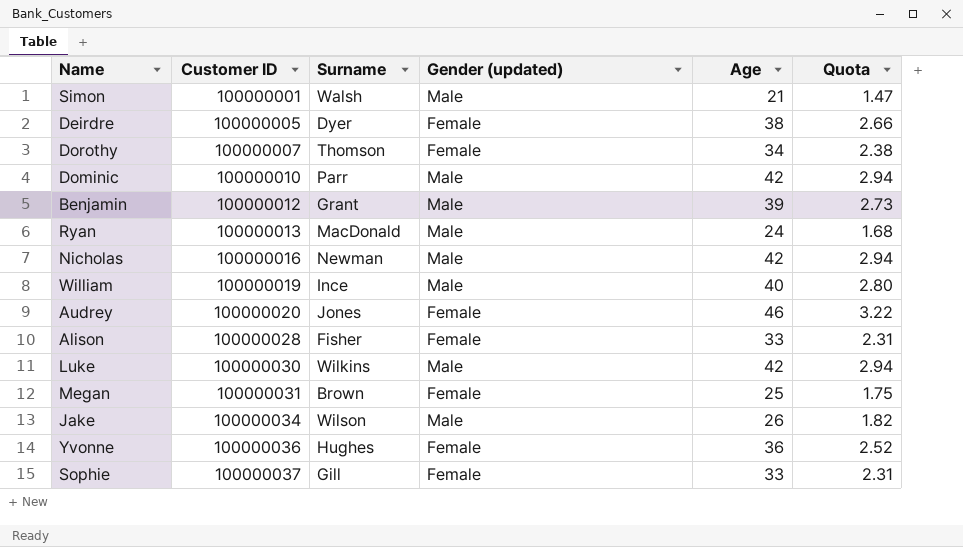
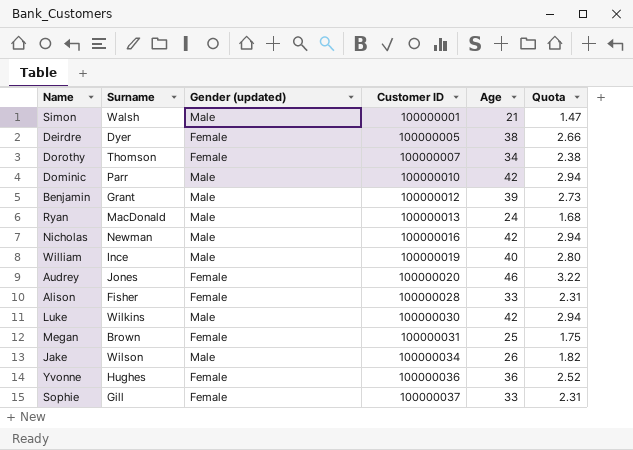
column Customer ID | position: 2 -> 4

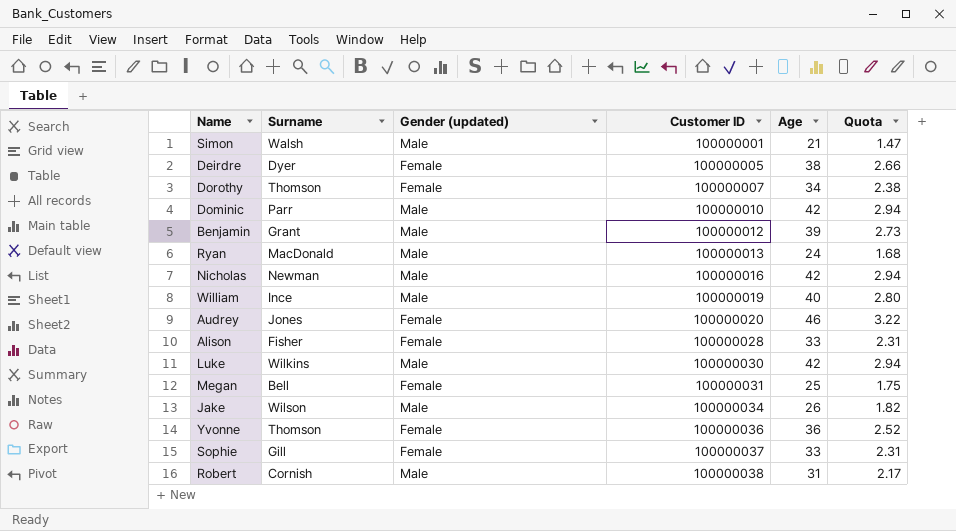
Megan | Surname: Brown -> Bell
Yvonne | Surname: Hughes -> Thomson
row Robert: none -> Cornish | Male | 100000038 | 31 | 2.17

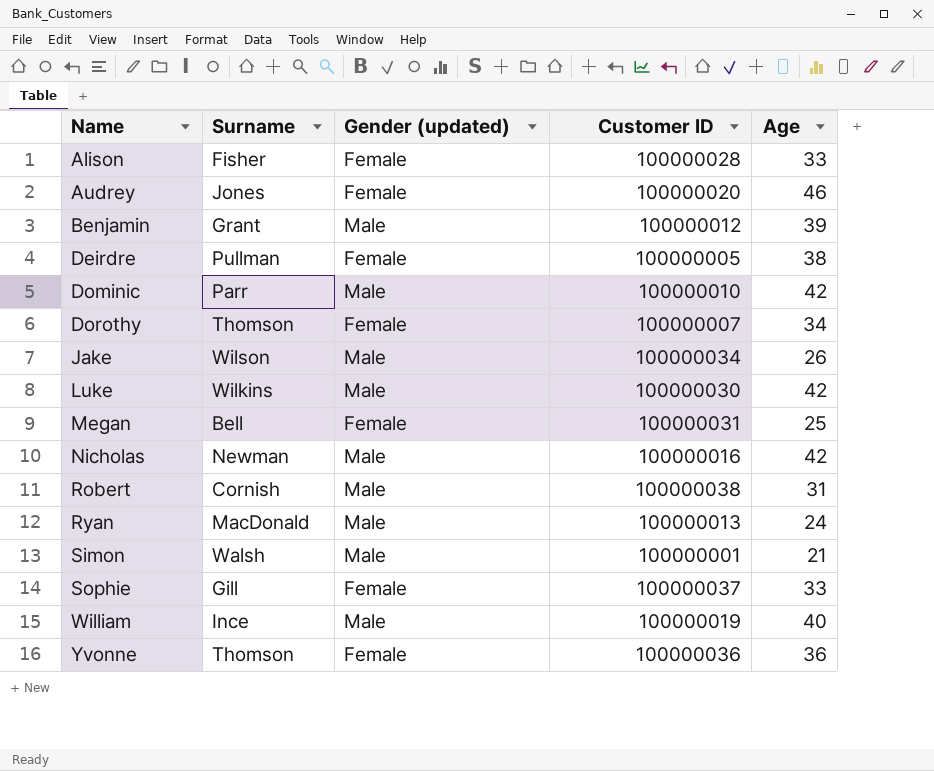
row order: Customer ID ascending -> Name ascending
column Quota | formula: [Age] * 0.07 -> none
Deirdre | Surname: Dyer -> Pullman

